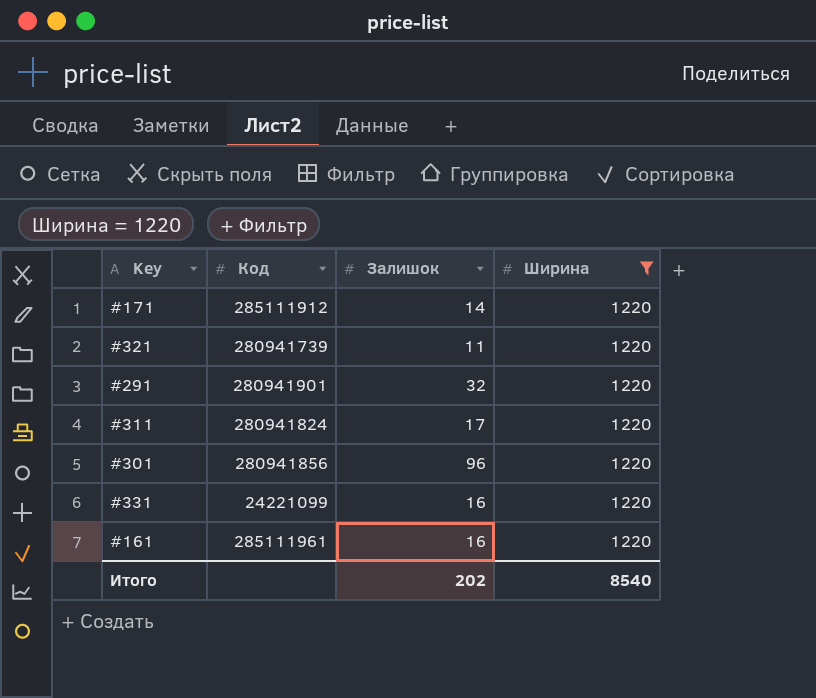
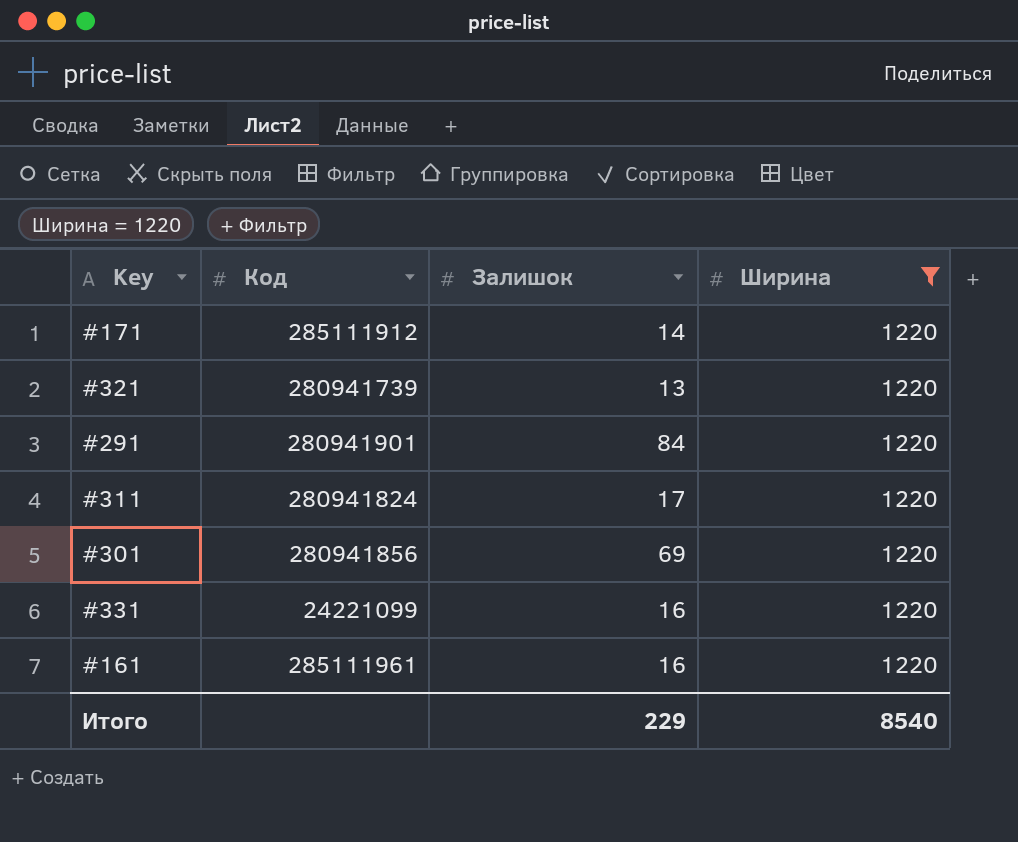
#321 | Залишок: 11 -> 13
#291 | Залишок: 32 -> 84
#301 | Залишок: 96 -> 69
Итого | Залишок: 202 -> 229

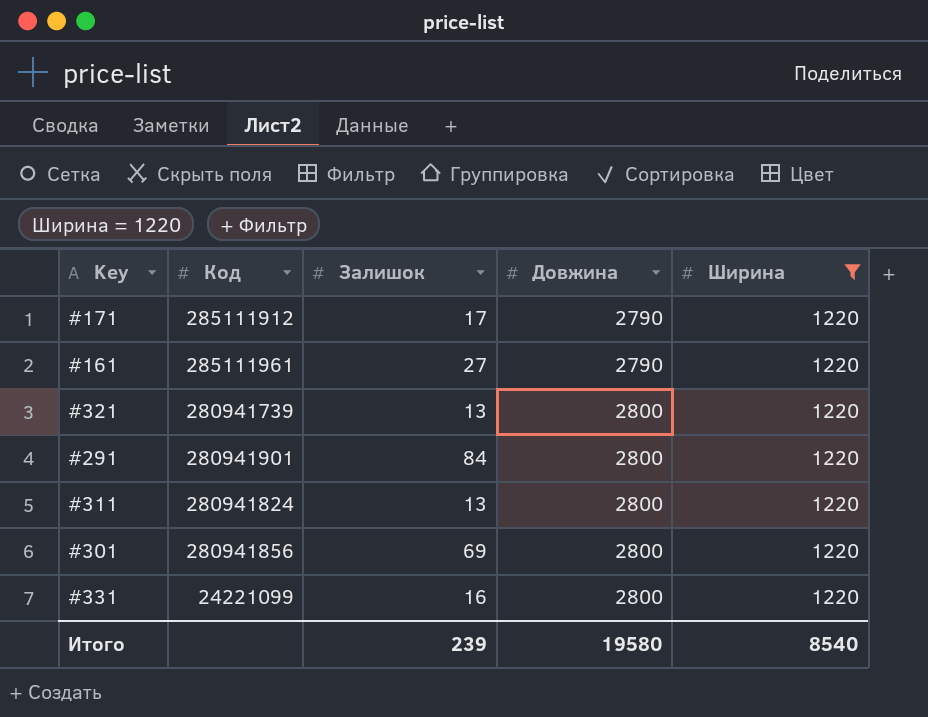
row order: none -> Довжина ascending
column Довжина | position: none -> 4
#171 | Залишок: 14 -> 17
#161 | Залишок: 16 -> 27
#311 | Залишок: 17 -> 13
Итого | Залишок: 229 -> 239

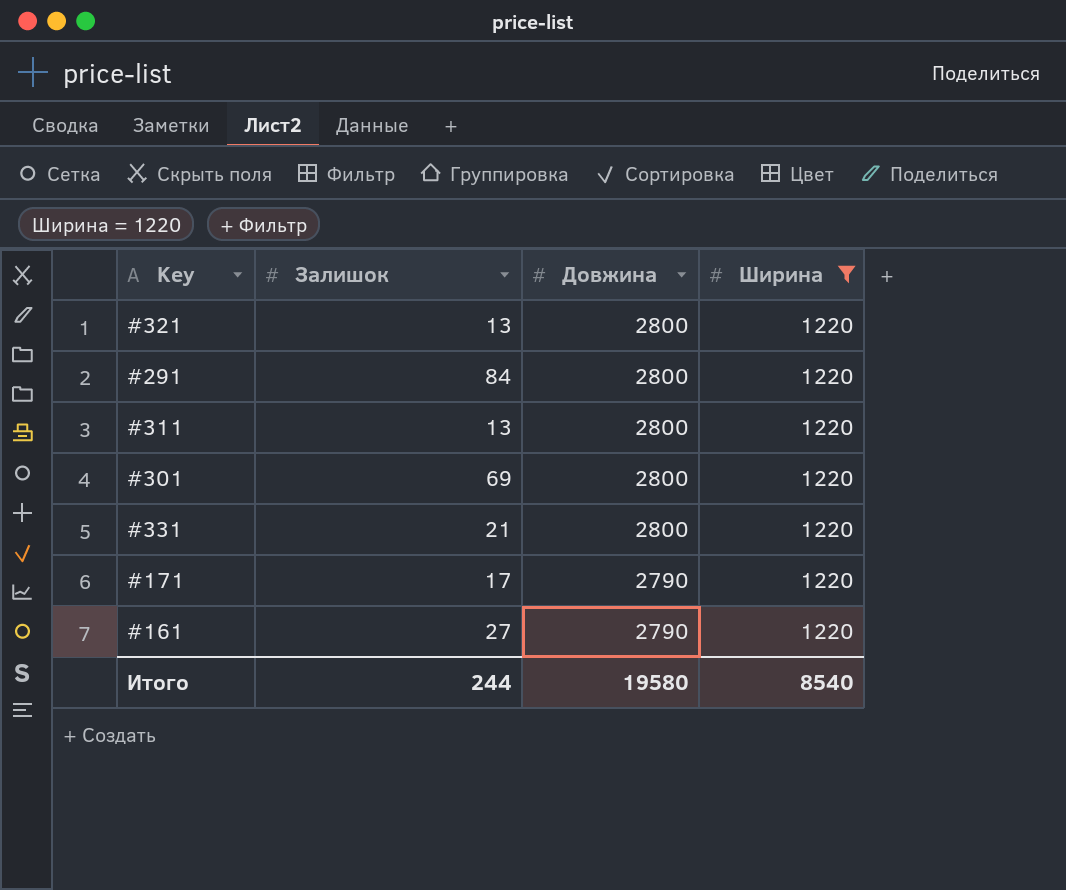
row order: Довжина ascending -> Довжина descending
column Код | position: 2 -> none
#331 | Залишок: 16 -> 21
Итого | Залишок: 239 -> 244

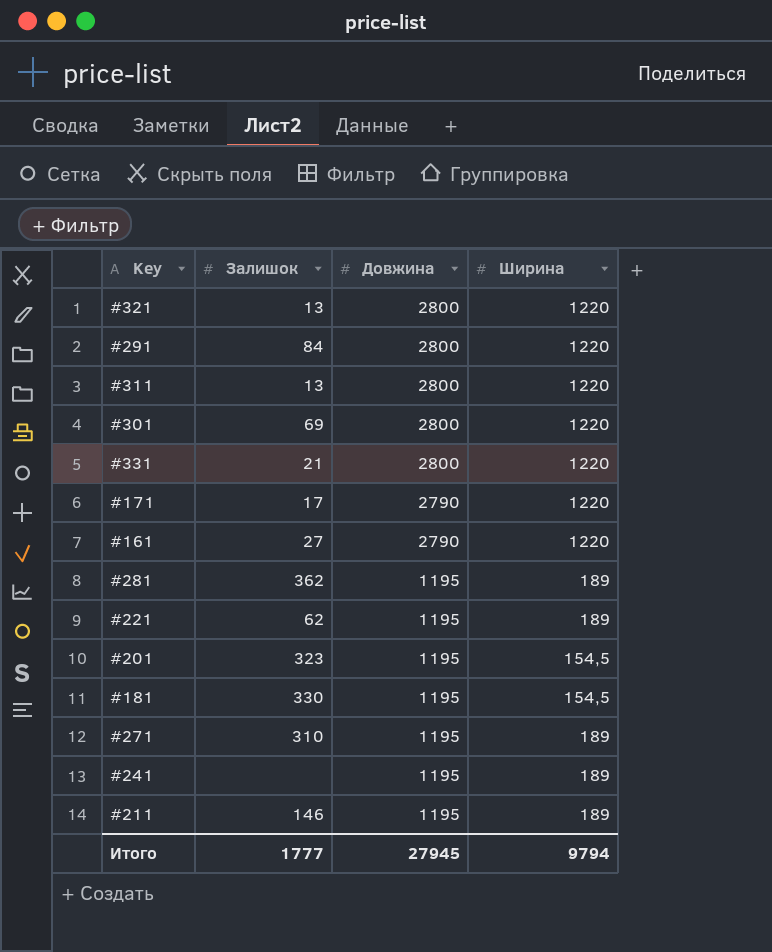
filter: Ширина = 1220 -> none
Итого | Залишок: 244 -> 1777
Итого | Довжина: 19580 -> 27945
Итого | Ширина: 8540 -> 9794

